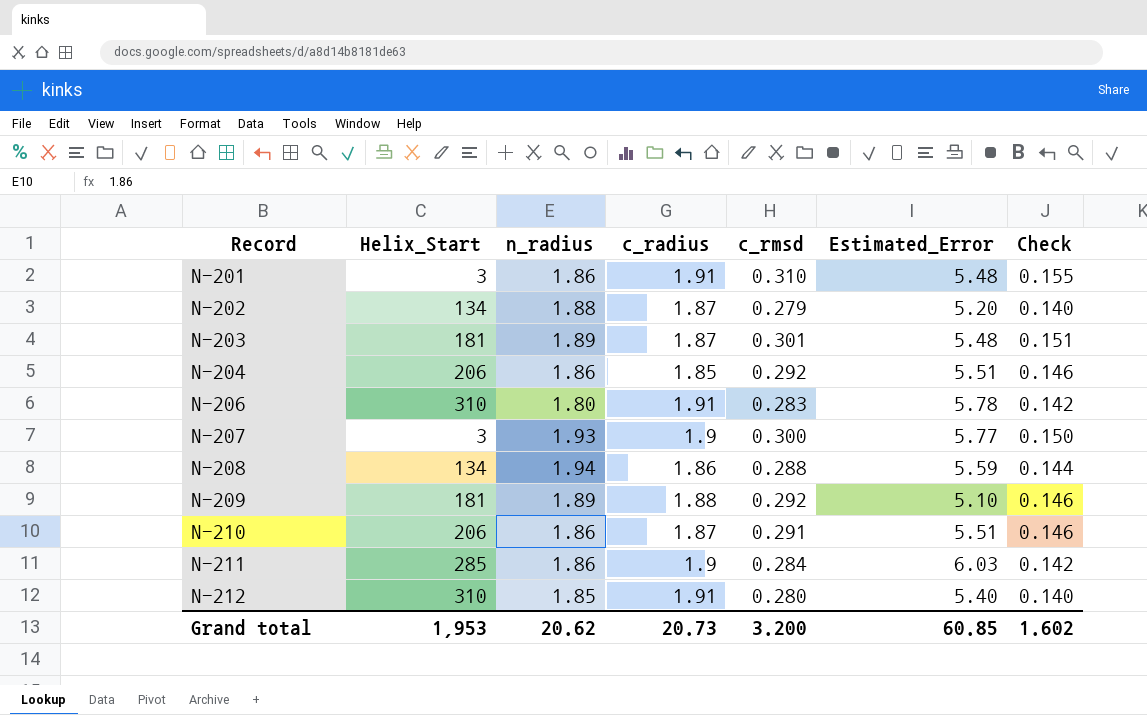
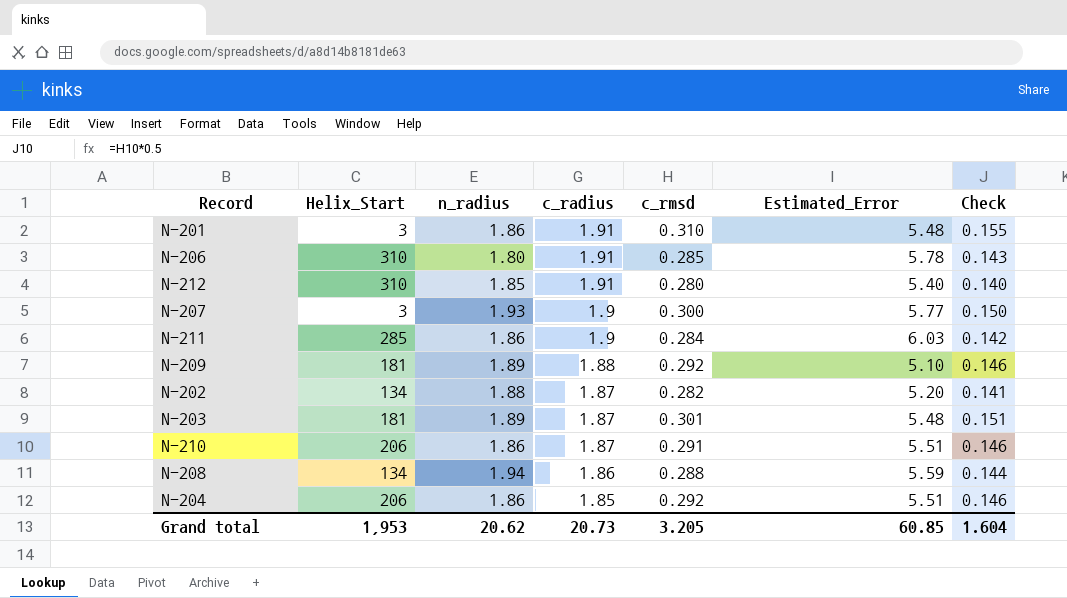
row order: Record ascending -> c_radius descending
N-206 | c_rmsd: 0.283 -> 0.285
N-206 | Check: 0.142 -> 0.143
N-202 | c_rmsd: 0.279 -> 0.282
N-202 | Check: 0.140 -> 0.141
Grand total | c_rmsd: 3.200 -> 3.205
Grand total | Check: 1.602 -> 1.604

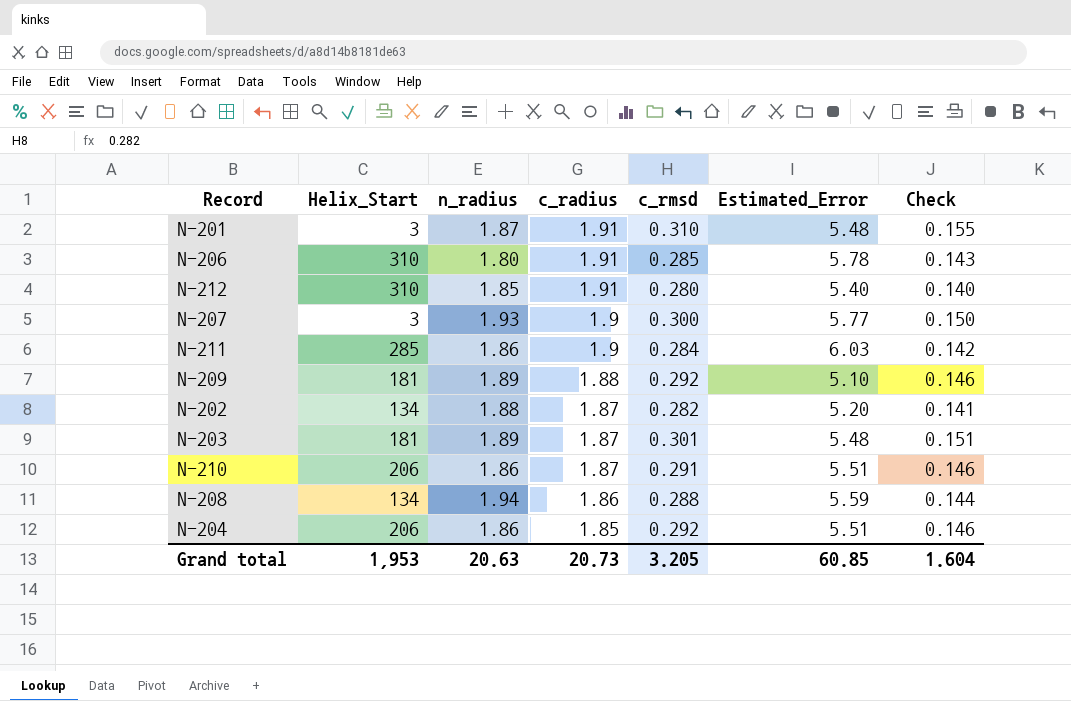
N-201 | n_radius: 1.86 -> 1.87
Grand total | n_radius: 20.62 -> 20.63

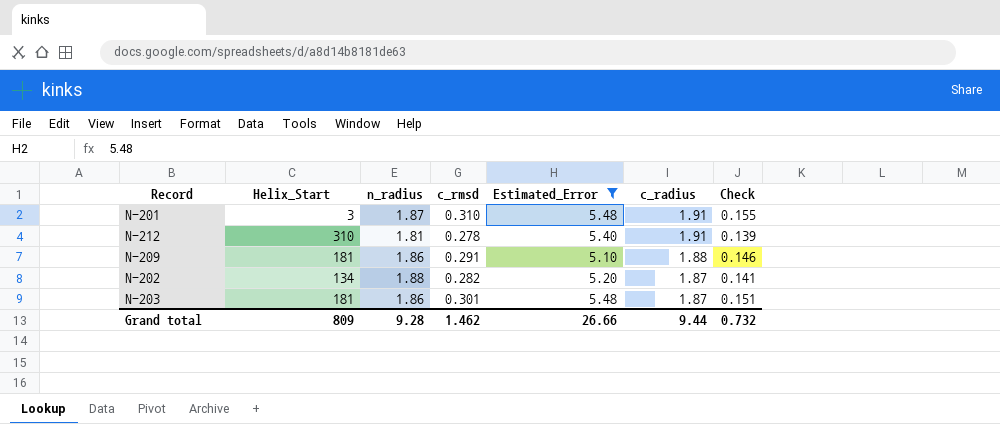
filter: none -> Estimated_Error <= 5.48
column c_radius | position: 4 -> 6
N-212 | n_radius: 1.85 -> 1.81
N-212 | c_rmsd: 0.280 -> 0.278
N-212 | Check: 0.140 -> 0.139
N-209 | n_radius: 1.89 -> 1.86
N-209 | c_rmsd: 0.292 -> 0.291
N-203 | n_radius: 1.89 -> 1.86
Grand total | Helix_Start: 1,953 -> 809
Grand total | n_radius: 20.63 -> 9.28
Grand total | c_rmsd: 3.205 -> 1.462
Grand total | Estimated_Error: 60.85 -> 26.66
Grand total | c_radius: 20.73 -> 9.44
Grand total | Check: 1.604 -> 0.732

